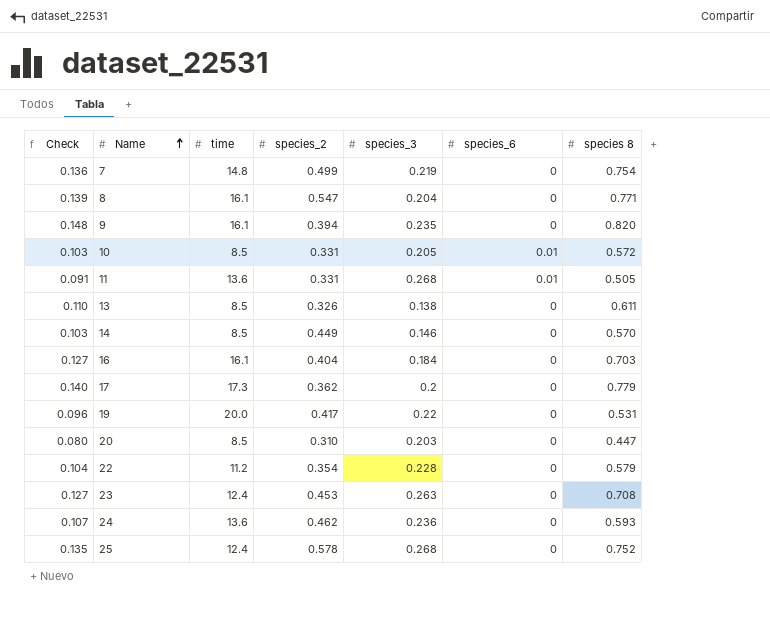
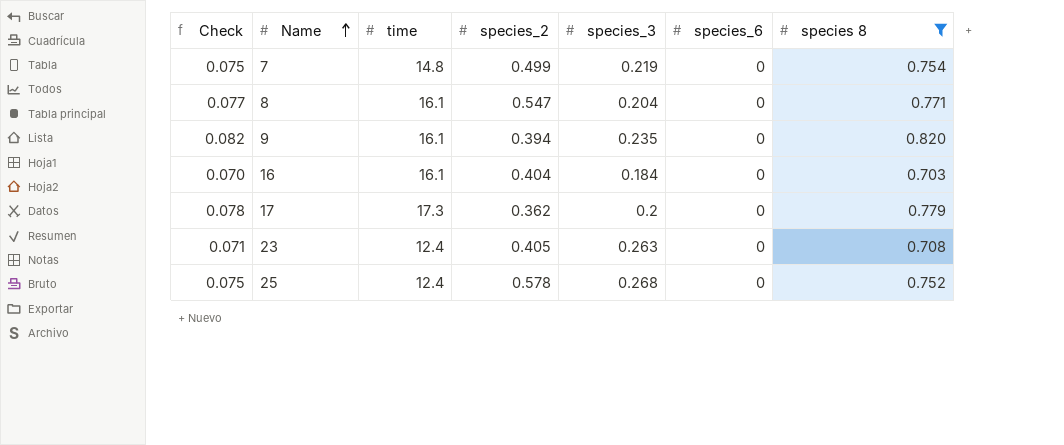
filter: none -> species 8 >= 0.703
column Check | formula: [species 8] * 0.18 -> [species 8] * 0.1
23 | species_2: 0.453 -> 0.405

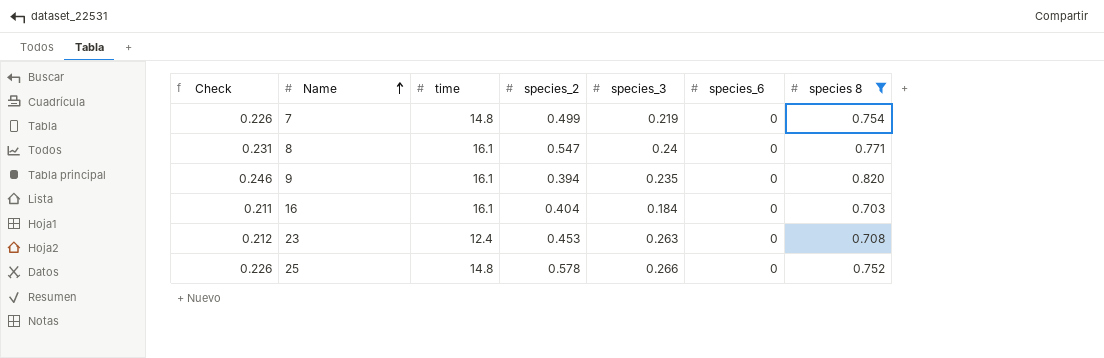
column Check | formula: [species 8] * 0.1 -> [species 8] * 0.3
row 17: 0.078 | 17.3 | 0.362 | 0.2 | 0 | 0.779 -> none
8 | species_3: 0.204 -> 0.24
23 | species_2: 0.405 -> 0.453
25 | time: 12.4 -> 14.8
25 | species_3: 0.268 -> 0.266

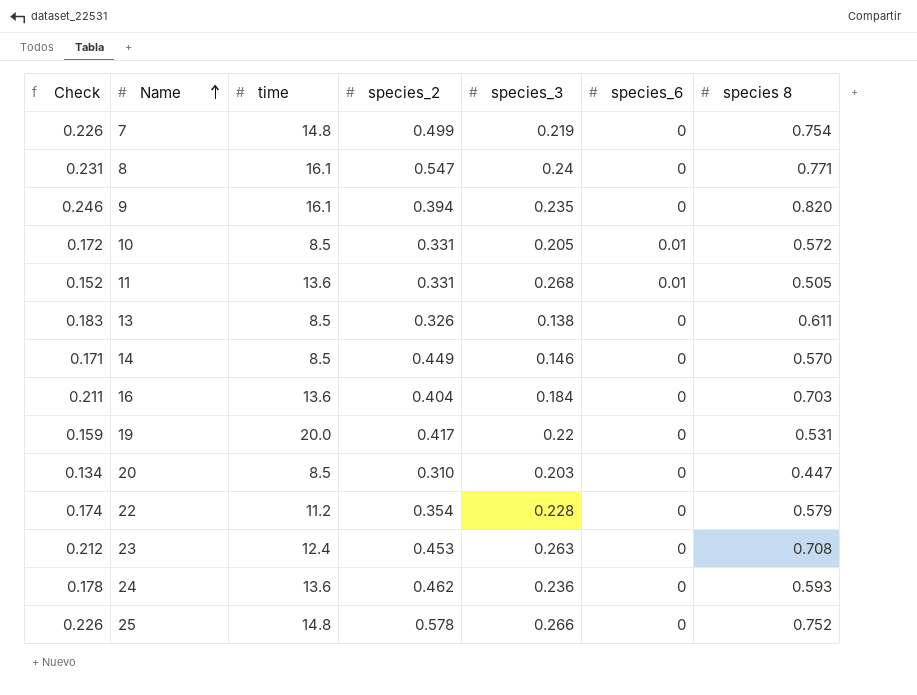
filter: species 8 >= 0.703 -> none
16 | time: 16.1 -> 13.6

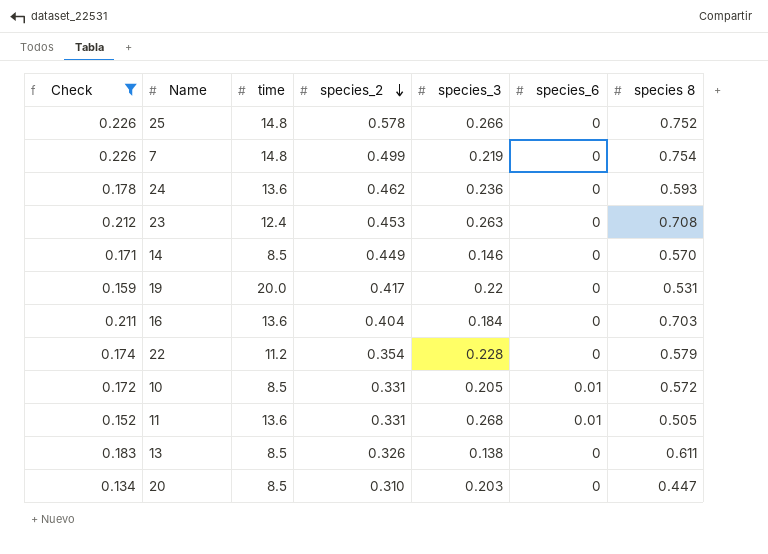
filter: none -> Check <= 0.226
row order: Name ascending -> species_2 descending

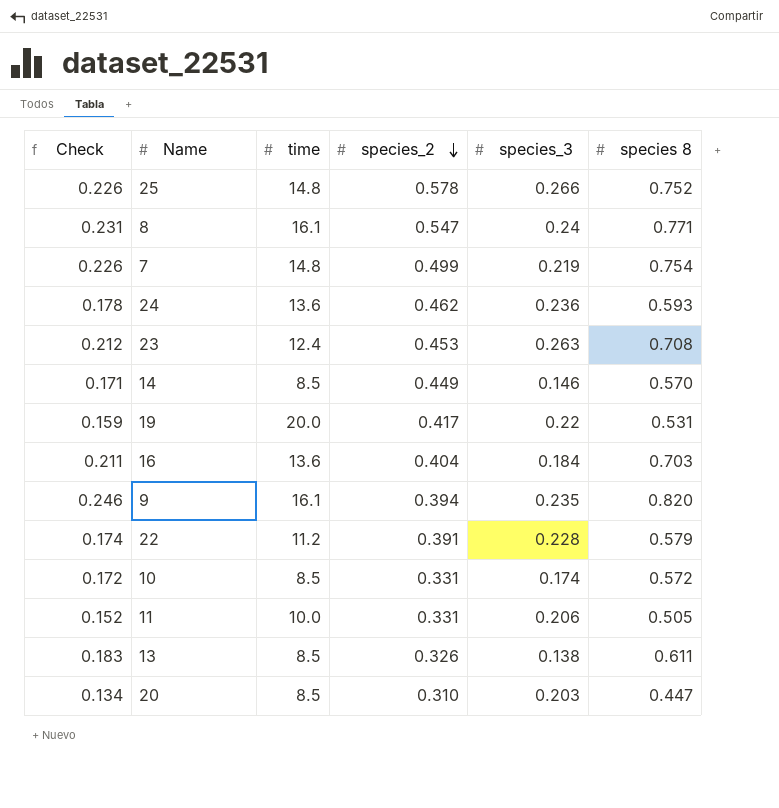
filter: Check <= 0.226 -> none
column species_6 | position: 6 -> none
22 | species_2: 0.354 -> 0.391
10 | species_3: 0.205 -> 0.174
11 | time: 13.6 -> 10.0
11 | species_3: 0.268 -> 0.206

